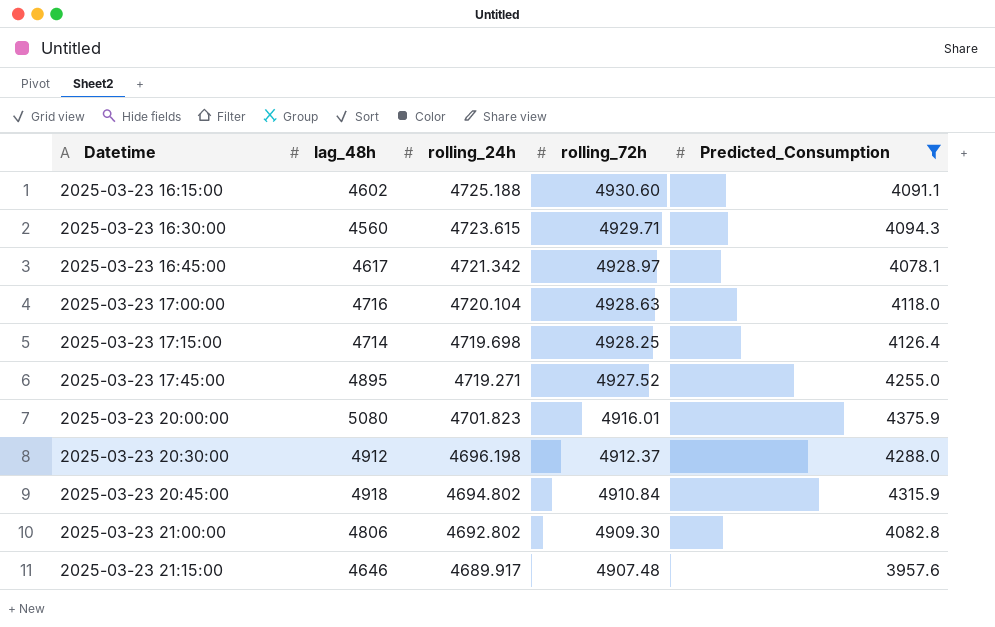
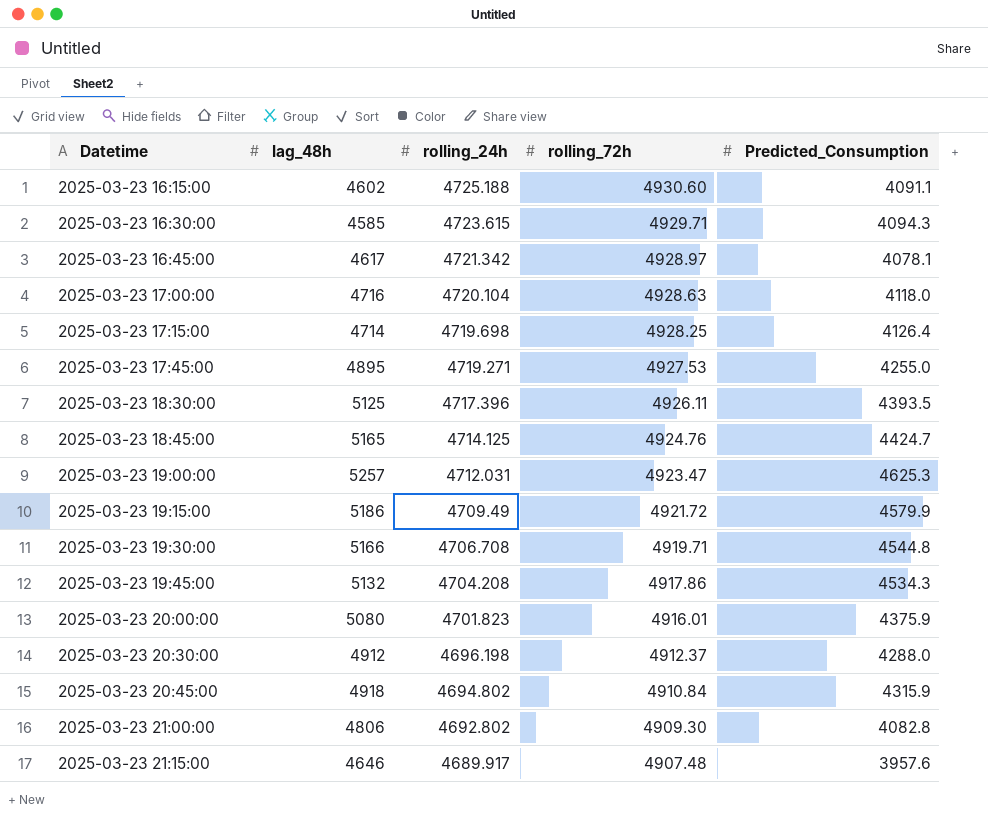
filter: Predicted_Consumption <= 4375.9 -> none
2025-03-23 16:30:00 | lag_48h: 4560 -> 4585
2025-03-23 17:45:00 | rolling_72h: 4927.52 -> 4927.53

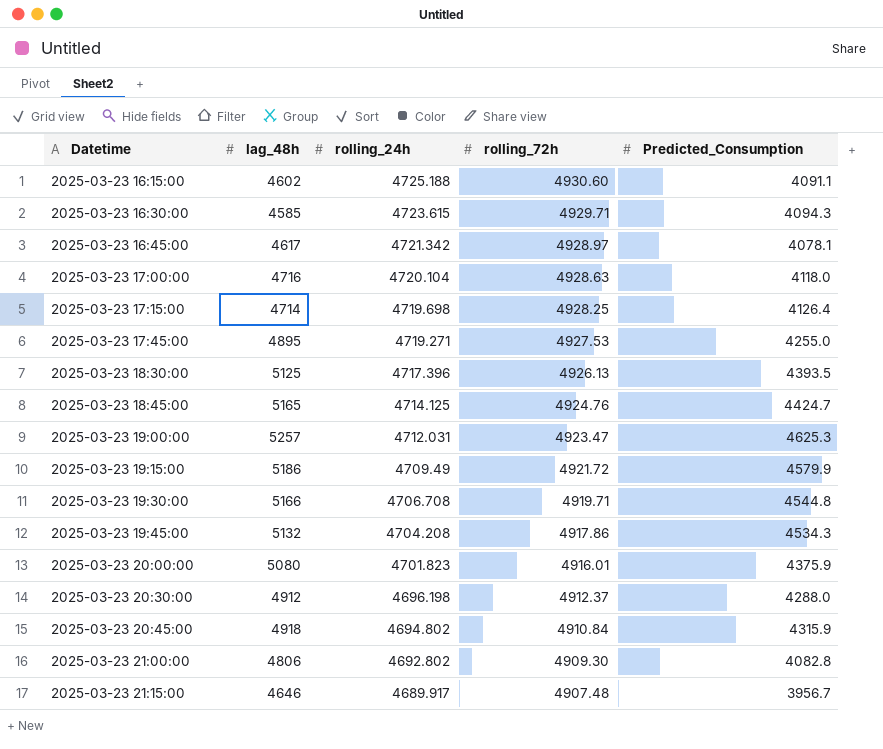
2025-03-23 18:30:00 | rolling_72h: 4926.11 -> 4926.13
2025-03-23 21:15:00 | Predicted_Consumption: 3957.6 -> 3956.7

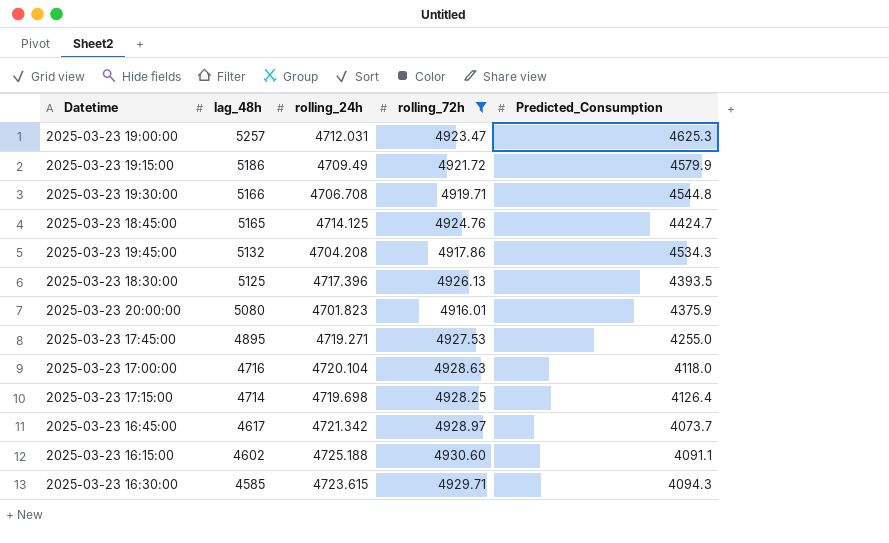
filter: none -> rolling_72h >= 4916.01
row order: Datetime ascending -> lag_48h descending
2025-03-23 16:45:00 | Predicted_Consumption: 4078.1 -> 4073.7

